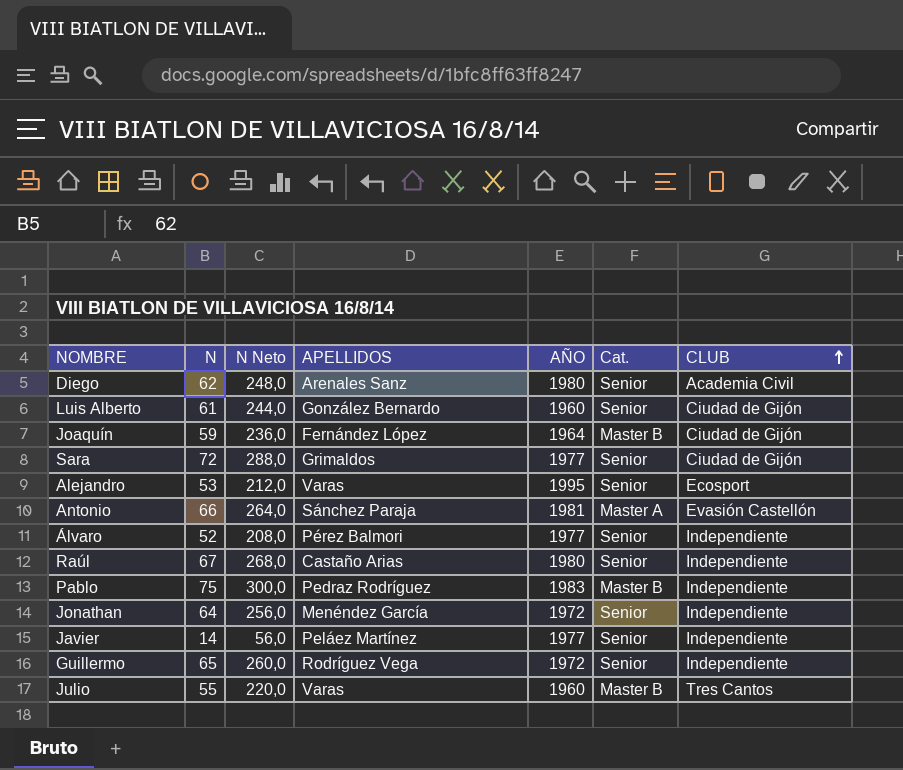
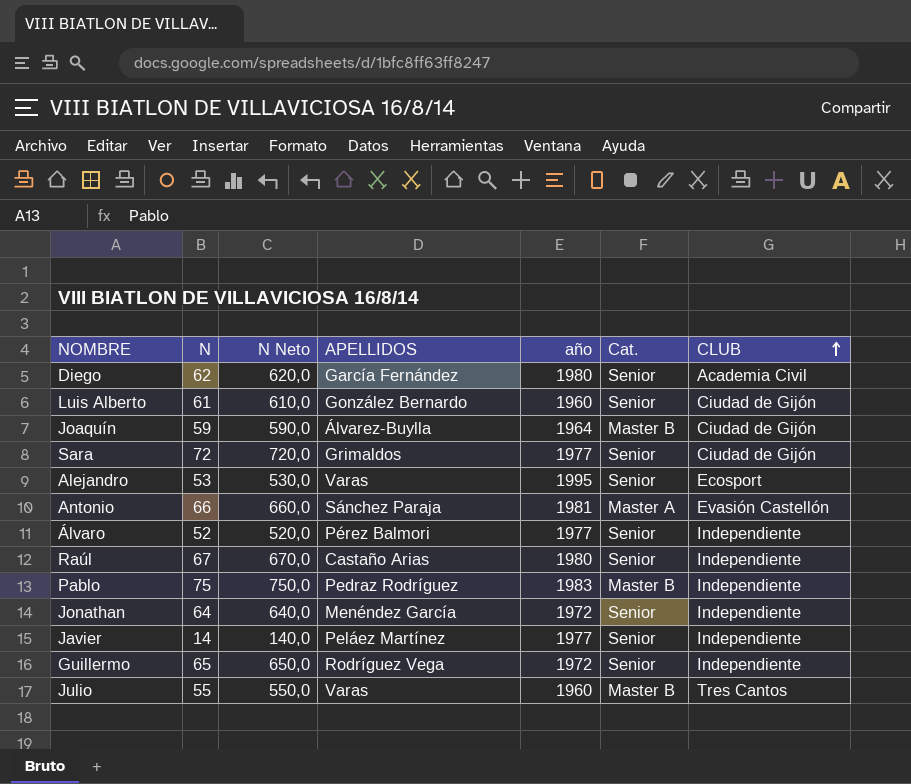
column N Neto | formula: [N] * 4 -> [N] * 10
column name: AÑO -> año
Diego | APELLIDOS: Arenales Sanz -> García Fernández
Joaquín | APELLIDOS: Fernández López -> Álvarez-Buylla

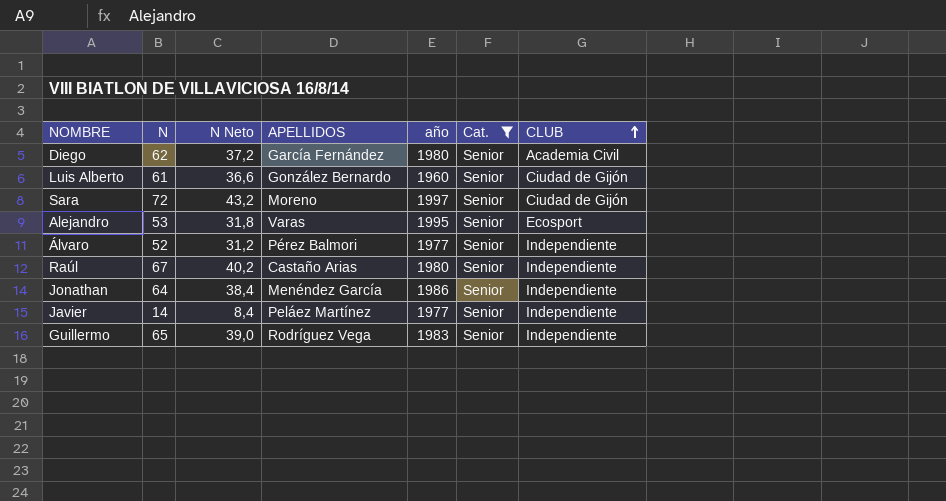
filter: none -> Cat. = Senior
column N Neto | formula: [N] * 10 -> [N] * 0,6
Sara | APELLIDOS: Grimaldos -> Moreno
Sara | año: 1977 -> 1997
Jonathan | año: 1972 -> 1986
Guillermo | año: 1972 -> 1983

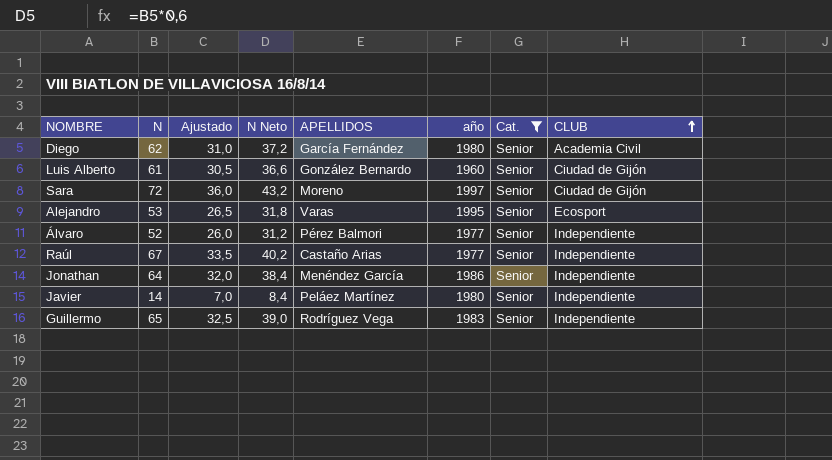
column Ajustado | formula: none -> [N] * 0,5
Raúl | año: 1980 -> 1977
Javier | año: 1977 -> 1980

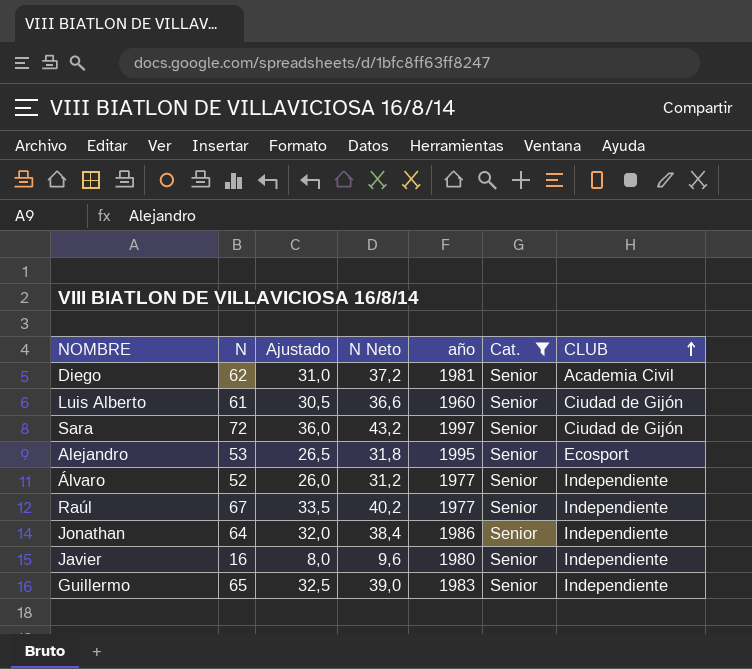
column APELLIDOS | position: 5 -> none
Diego | año: 1980 -> 1981
Javier | N: 14 -> 16
Javier | Ajustado: 7,0 -> 8,0
Javier | N Neto: 8,4 -> 9,6

